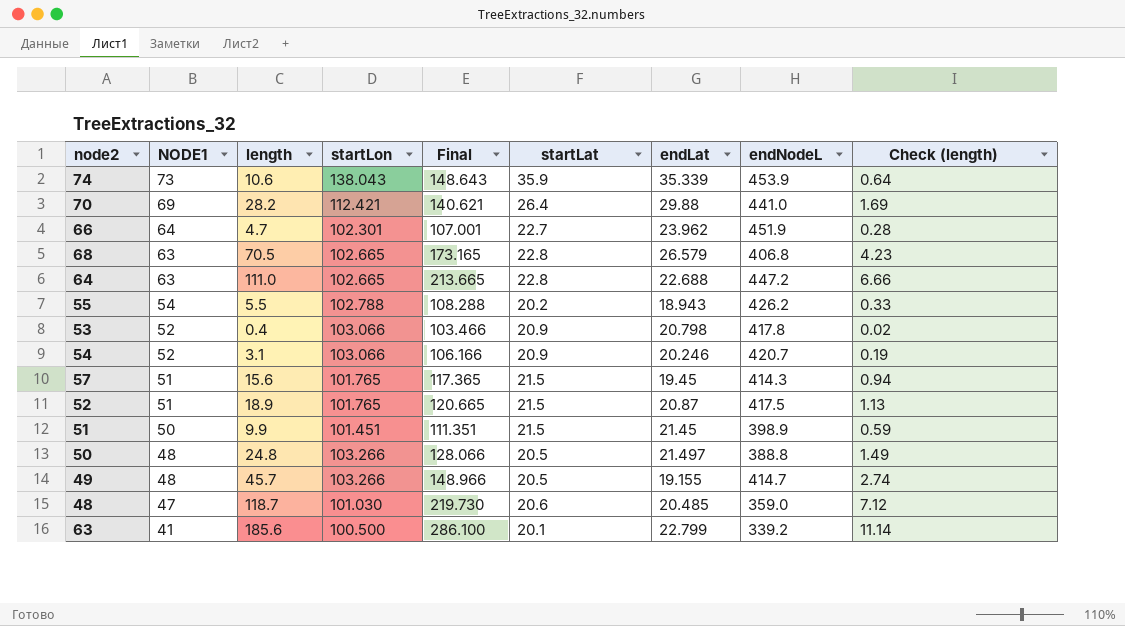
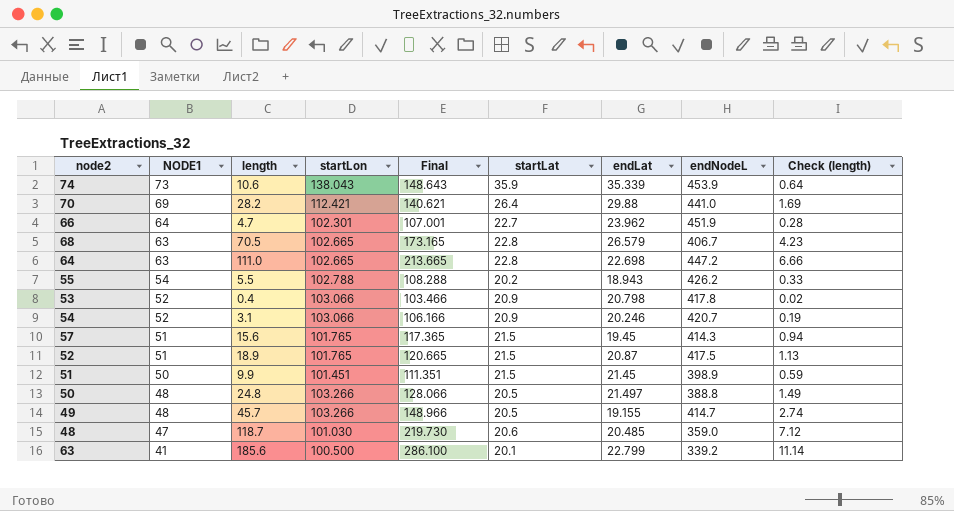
68 | endNodeL: 406.8 -> 406.7
64 | endLat: 22.688 -> 22.698

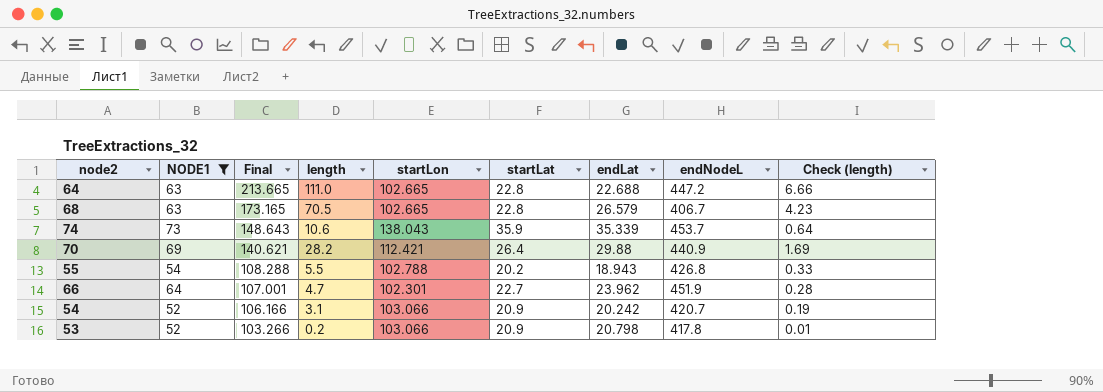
filter: none -> NODE1 >= 52
row order: NODE1 descending -> Final descending
column Final | position: 5 -> 3
64 | endLat: 22.698 -> 22.688
74 | endNodeL: 453.9 -> 453.7
70 | endNodeL: 441.0 -> 440.9
55 | endNodeL: 426.2 -> 426.8
54 | endLat: 20.246 -> 20.242
53 | Final: 103.466 -> 103.266
53 | length: 0.4 -> 0.2
53 | Check (length): 0.02 -> 0.01

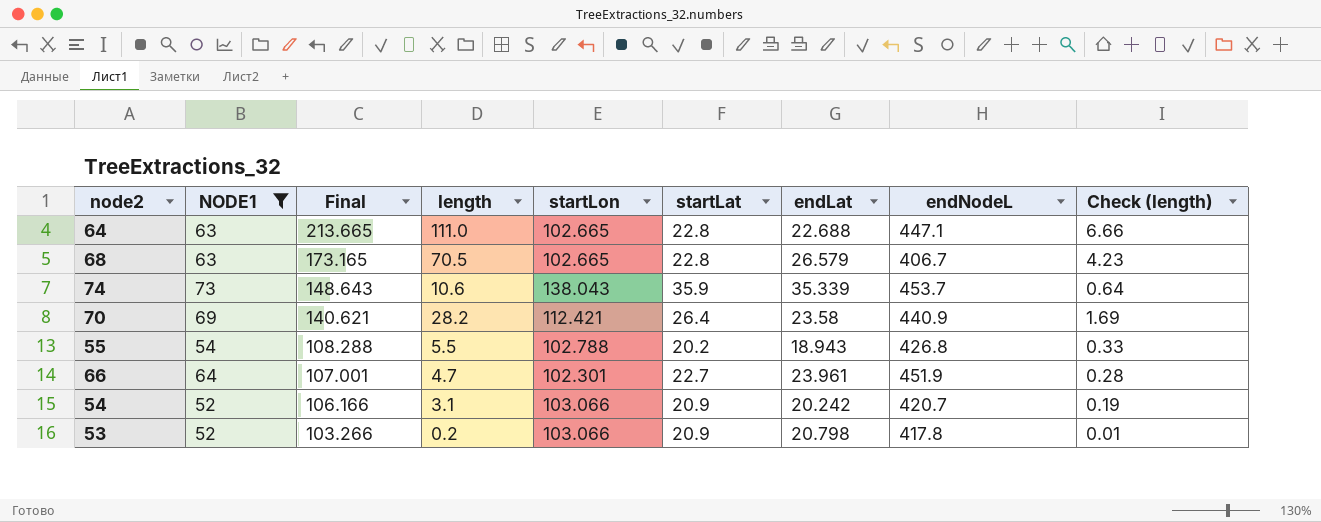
64 | endNodeL: 447.2 -> 447.1
70 | endLat: 29.88 -> 23.58
66 | endLat: 23.962 -> 23.961

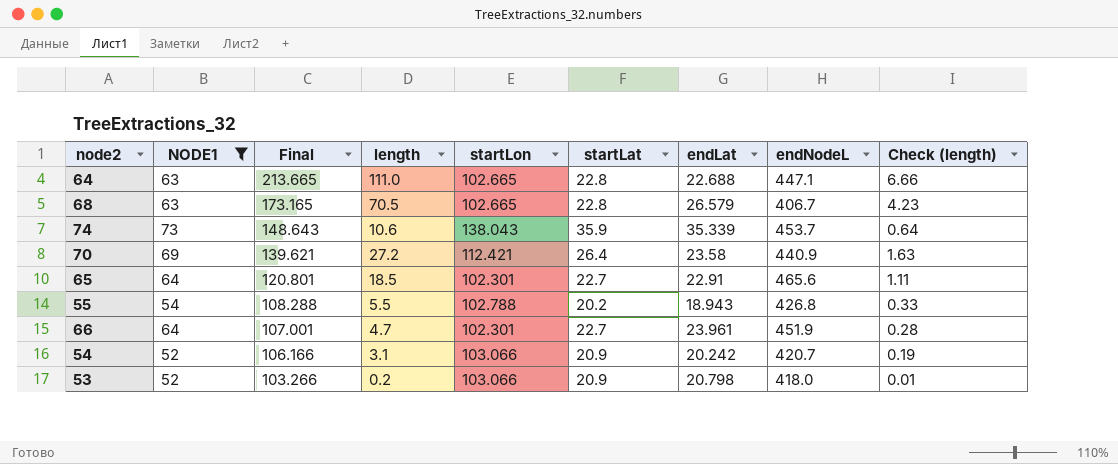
70 | Final: 140.621 -> 139.621
70 | length: 28.2 -> 27.2
70 | Check (length): 1.69 -> 1.63
row 65: none -> 64 | 120.801 | 18.5 | 102.301 | 22.7 | 22.91 | 465.6 | 1.11
53 | endNodeL: 417.8 -> 418.0

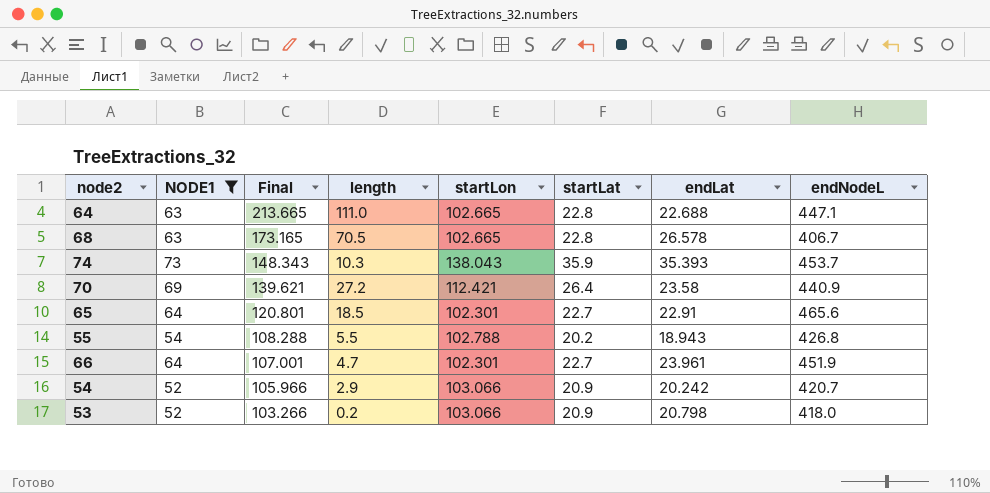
column Check (length) | formula: [length] * 0.06 -> none
68 | endLat: 26.579 -> 26.578
74 | Final: 148.643 -> 148.343
74 | length: 10.6 -> 10.3
74 | endLat: 35.339 -> 35.393
54 | Final: 106.166 -> 105.966
54 | length: 3.1 -> 2.9

